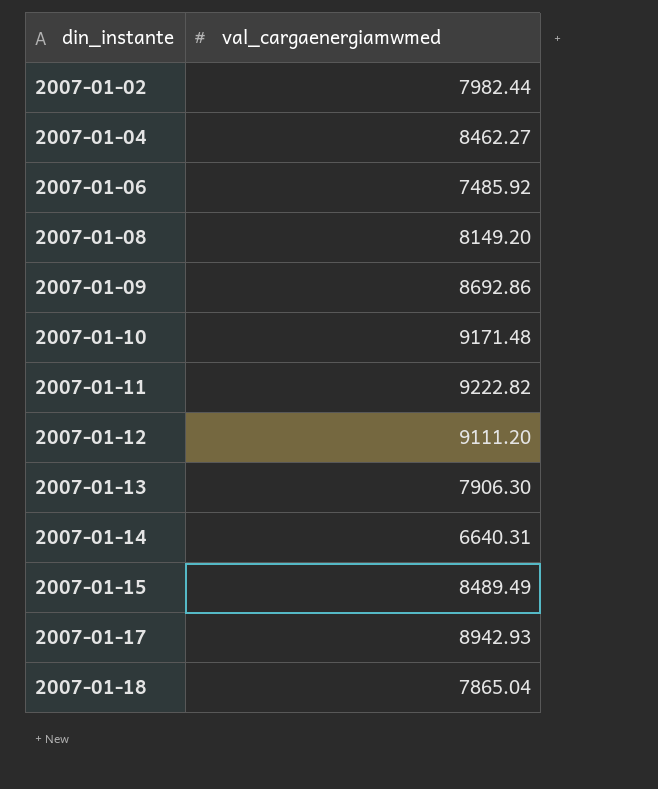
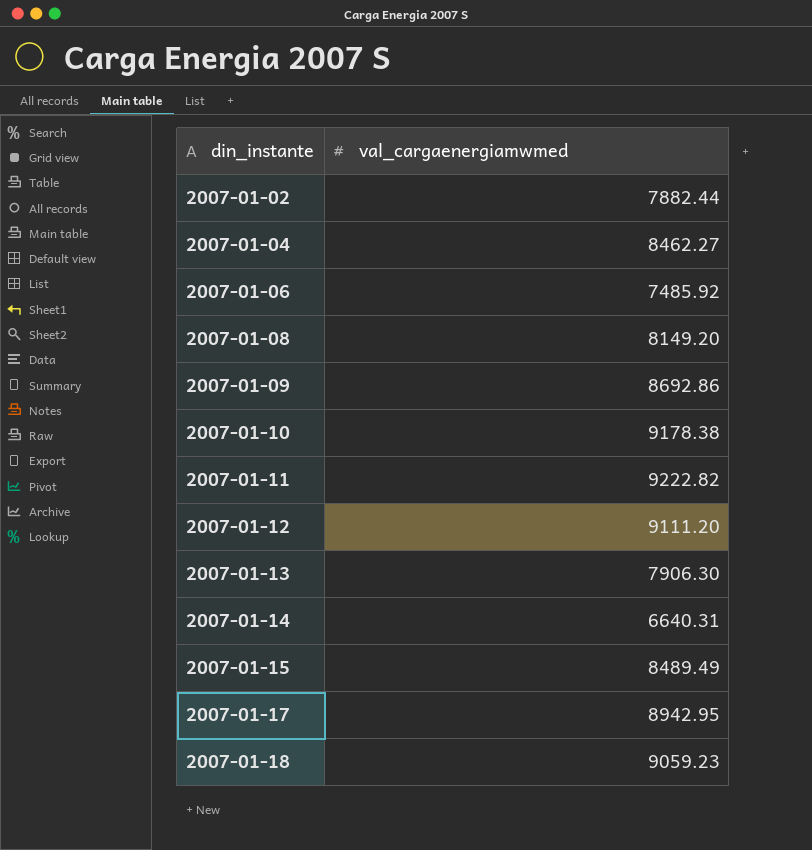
2007-01-02 | val_cargaenergiamwmed: 7982.44 -> 7882.44
2007-01-10 | val_cargaenergiamwmed: 9171.48 -> 9178.38
2007-01-17 | val_cargaenergiamwmed: 8942.93 -> 8942.95
2007-01-18 | val_cargaenergiamwmed: 7865.04 -> 9059.23

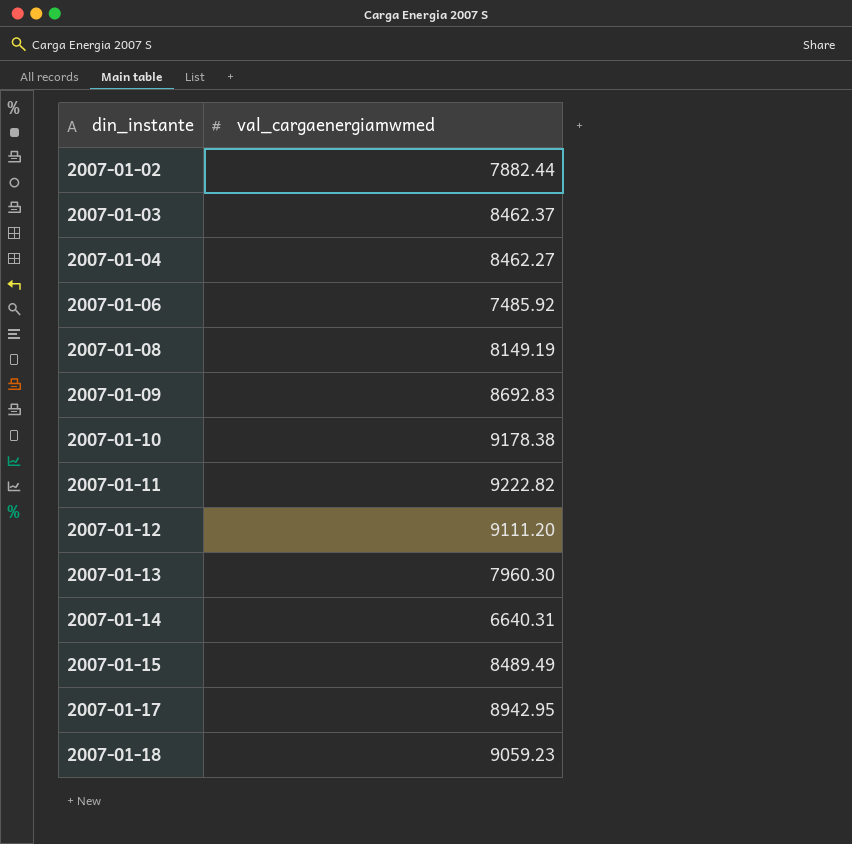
row 2007-01-03: none -> 8462.37
2007-01-08 | val_cargaenergiamwmed: 8149.20 -> 8149.19
2007-01-09 | val_cargaenergiamwmed: 8692.86 -> 8692.83
2007-01-13 | val_cargaenergiamwmed: 7906.30 -> 7960.30

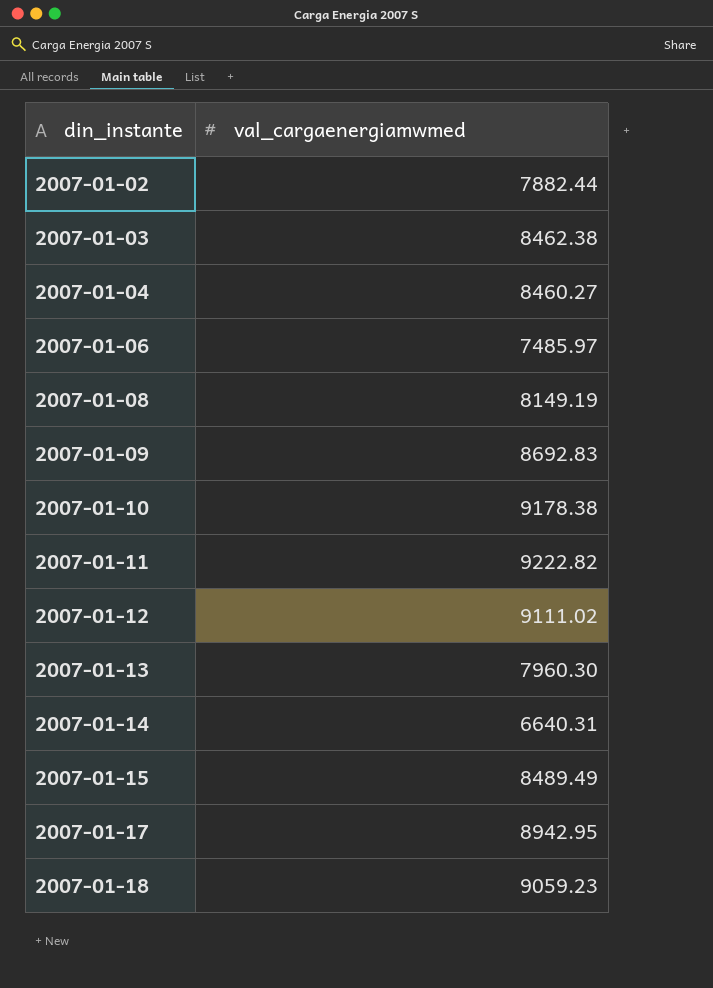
2007-01-03 | val_cargaenergiamwmed: 8462.37 -> 8462.38
2007-01-04 | val_cargaenergiamwmed: 8462.27 -> 8460.27
2007-01-06 | val_cargaenergiamwmed: 7485.92 -> 7485.97
2007-01-12 | val_cargaenergiamwmed: 9111.20 -> 9111.02

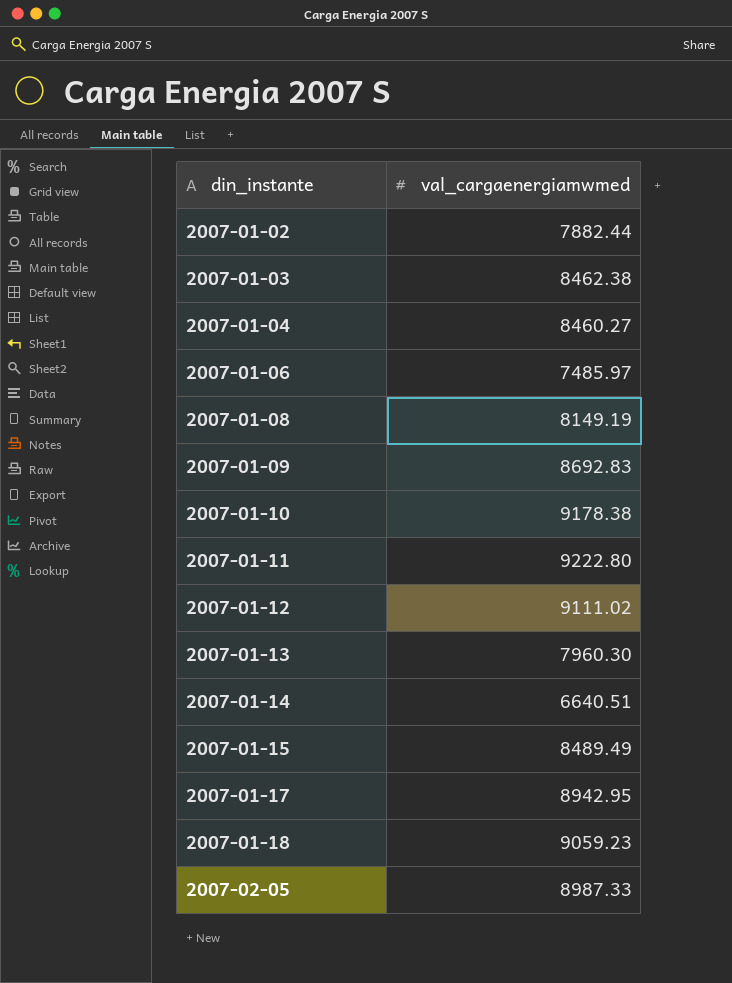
2007-01-11 | val_cargaenergiamwmed: 9222.82 -> 9222.80
2007-01-14 | val_cargaenergiamwmed: 6640.31 -> 6640.51
row 2007-02-05: none -> 8987.33

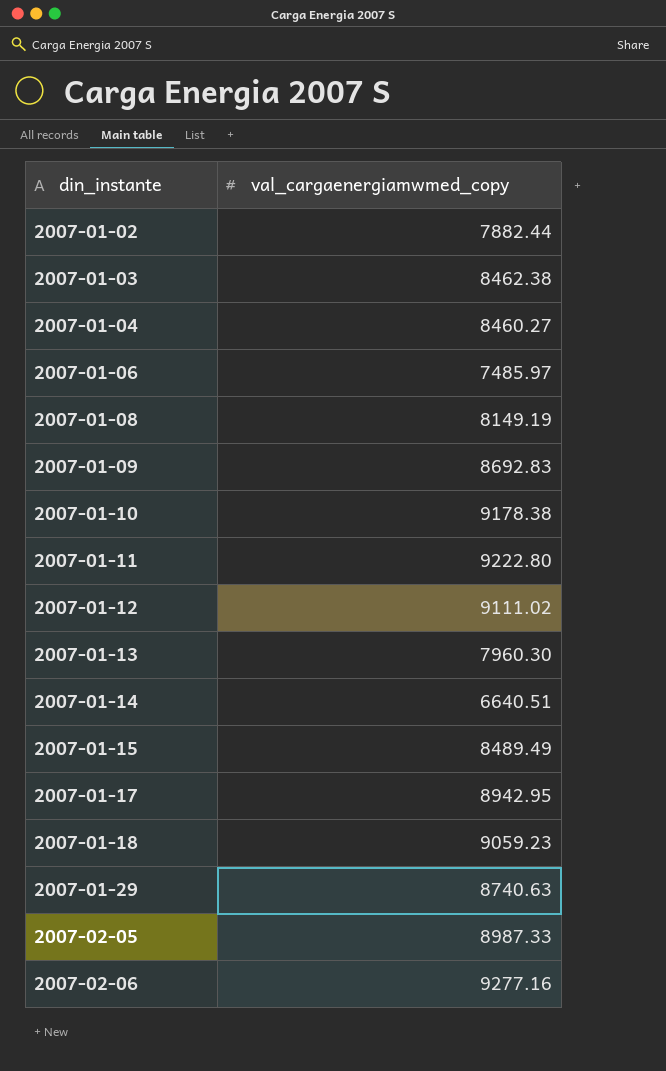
column name: val_cargaenergiamwmed -> val_cargaenergiamwmed_copy
row 2007-01-29: none -> 8740.63
row 2007-02-06: none -> 9277.16

